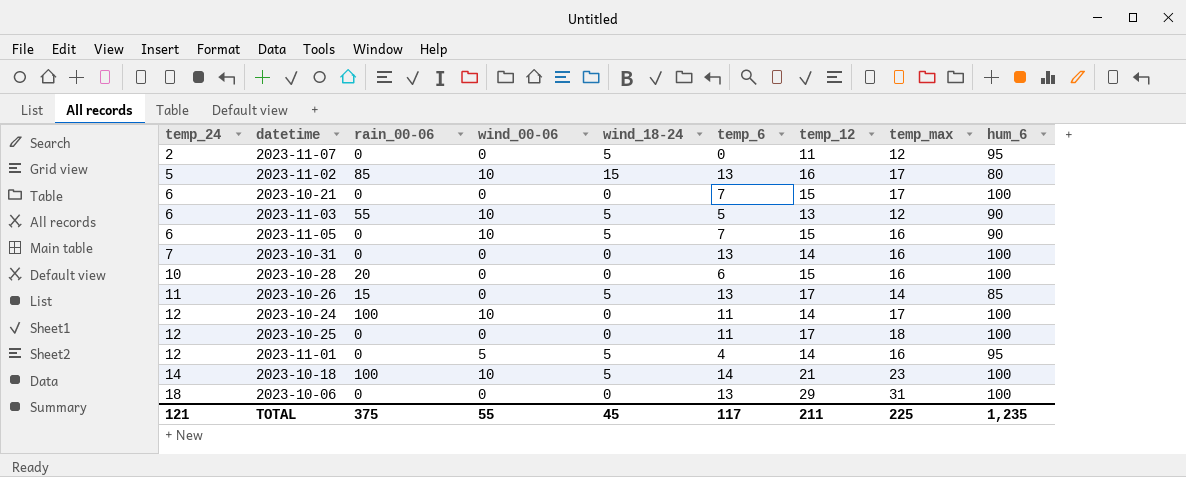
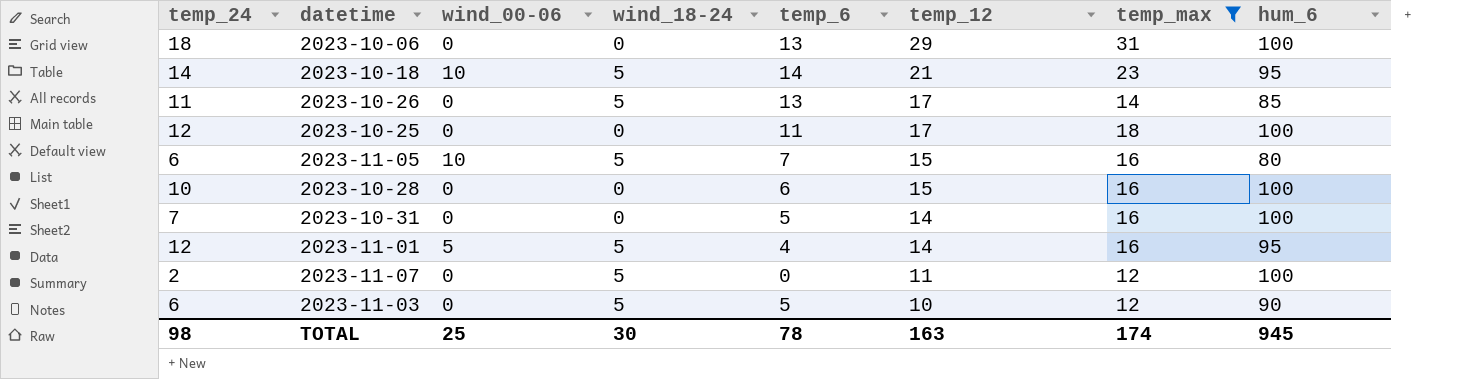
filter: none -> temp_max != 17
row order: temp_24 ascending -> temp_12 descending
column rain_00-06 | position: 3 -> none
2023-10-18 | hum_6: 100 -> 95
2023-11-05 | hum_6: 90 -> 80
2023-10-31 | temp_6: 13 -> 5
2023-11-07 | hum_6: 95 -> 100
2023-11-03 | wind_00-06: 10 -> 0
2023-11-03 | temp_12: 13 -> 10
TOTAL | temp_24: 121 -> 98
TOTAL | wind_00-06: 55 -> 25
TOTAL | wind_18-24: 45 -> 30
TOTAL | temp_6: 117 -> 78
TOTAL | temp_12: 211 -> 163
TOTAL | temp_max: 225 -> 174
TOTAL | hum_6: 1,235 -> 945

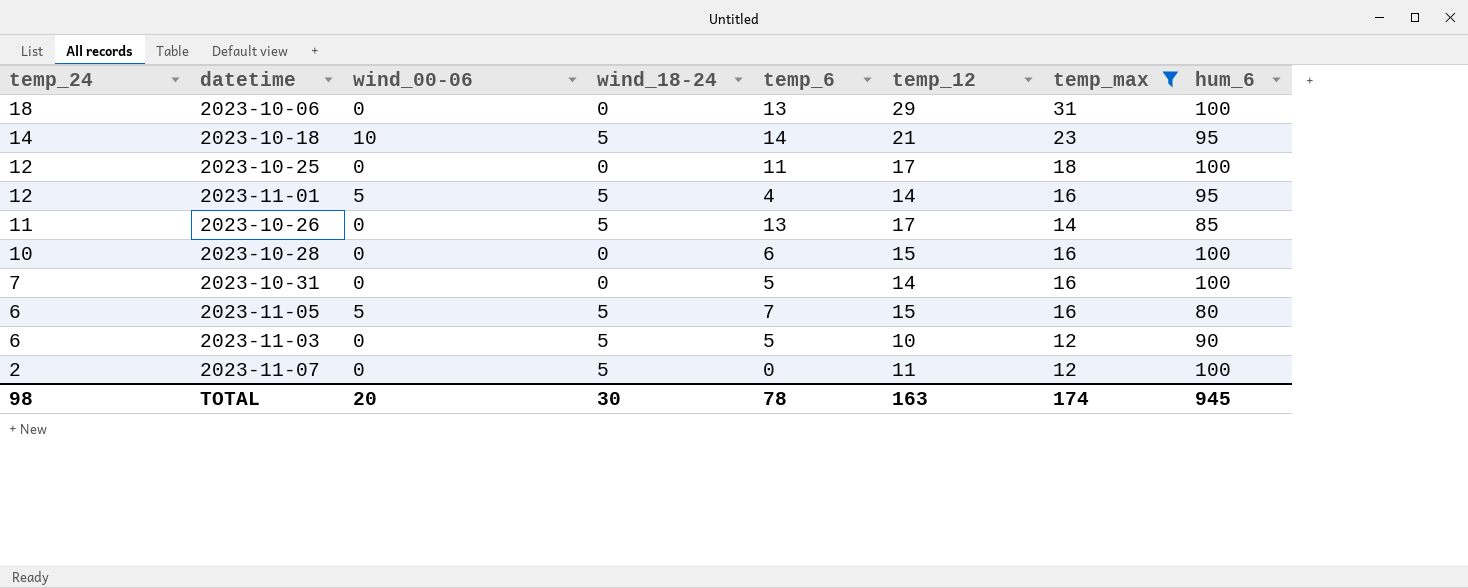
row order: temp_12 descending -> temp_24 descending
2023-11-05 | wind_00-06: 10 -> 5
TOTAL | wind_00-06: 25 -> 20

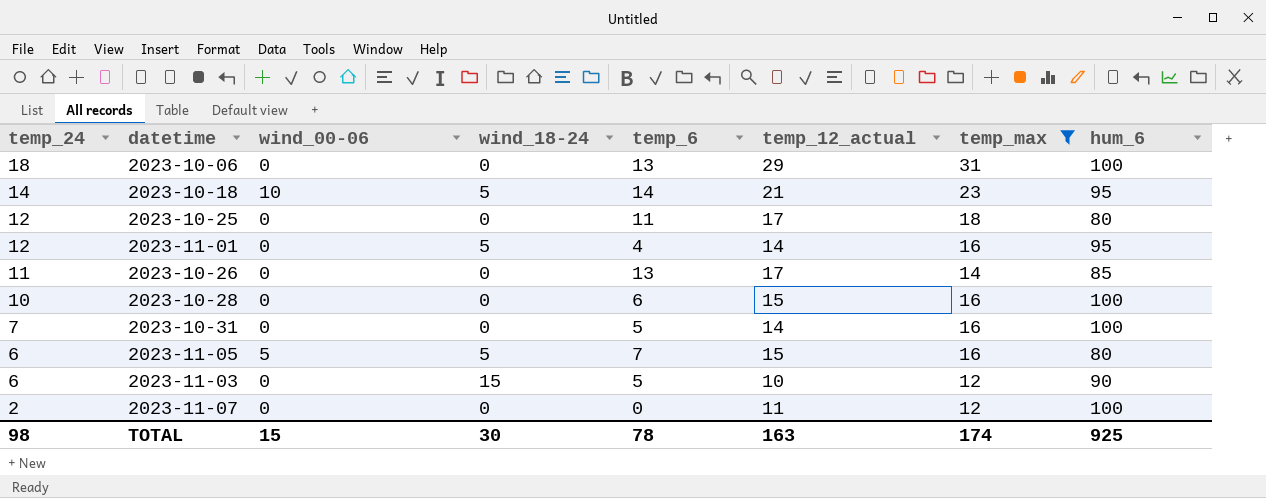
column name: temp_12 -> temp_12_actual
2023-10-25 | hum_6: 100 -> 80
2023-11-01 | wind_00-06: 5 -> 0
2023-10-26 | wind_18-24: 5 -> 0
2023-11-03 | wind_18-24: 5 -> 15
2023-11-07 | wind_18-24: 5 -> 0
TOTAL | wind_00-06: 20 -> 15
TOTAL | hum_6: 945 -> 925

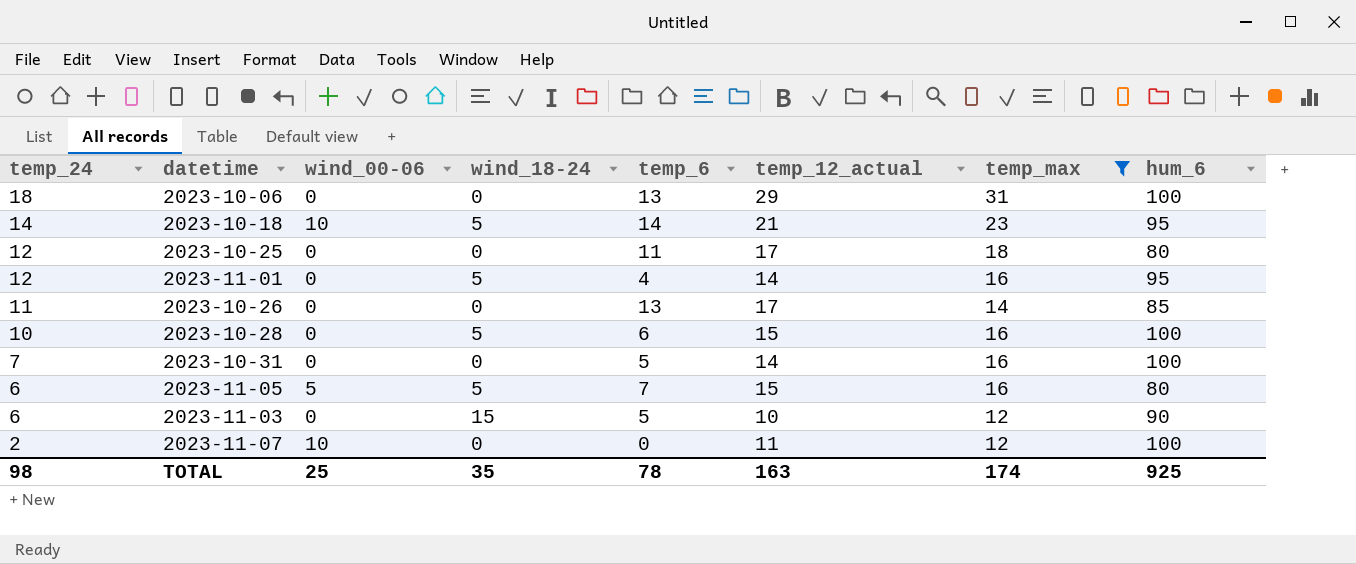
2023-10-28 | wind_18-24: 0 -> 5
2023-11-07 | wind_00-06: 0 -> 10
TOTAL | wind_00-06: 15 -> 25
TOTAL | wind_18-24: 30 -> 35

